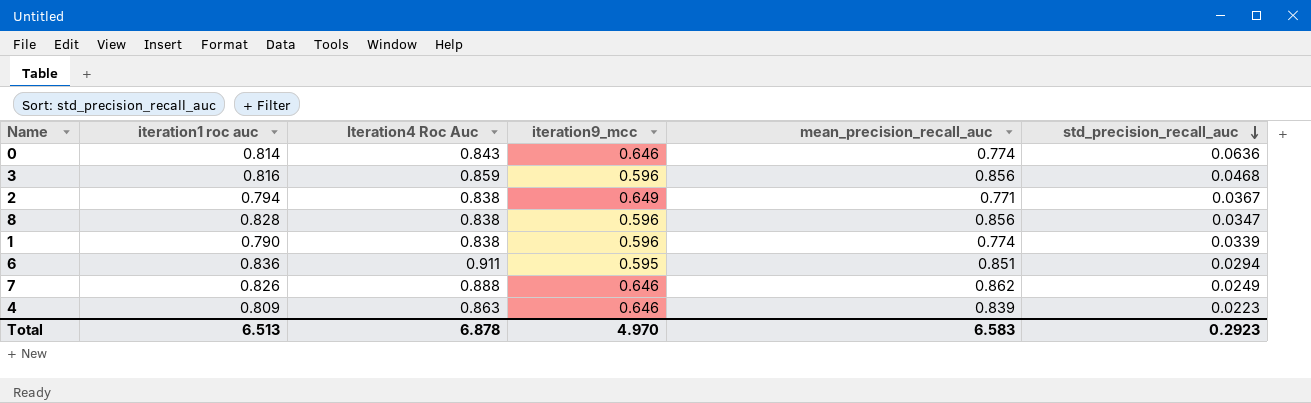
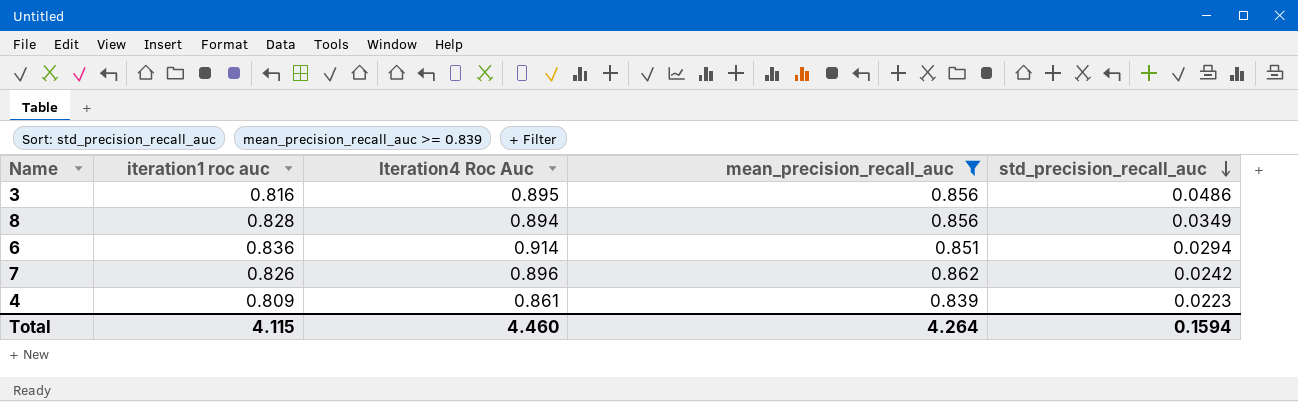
filter: none -> mean_precision_recall_auc >= 0.839
column iteration9_mcc | position: 4 -> none
3 | Iteration4 Roc Auc: 0.859 -> 0.895
3 | std_precision_recall_auc: 0.0468 -> 0.0486
8 | Iteration4 Roc Auc: 0.838 -> 0.894
8 | std_precision_recall_auc: 0.0347 -> 0.0349
6 | Iteration4 Roc Auc: 0.911 -> 0.914
7 | Iteration4 Roc Auc: 0.888 -> 0.896
7 | std_precision_recall_auc: 0.0249 -> 0.0242
4 | Iteration4 Roc Auc: 0.863 -> 0.861
Total | iteration1 roc auc: 6.513 -> 4.115
Total | Iteration4 Roc Auc: 6.878 -> 4.460
Total | mean_precision_recall_auc: 6.583 -> 4.264
Total | std_precision_recall_auc: 0.2923 -> 0.1594

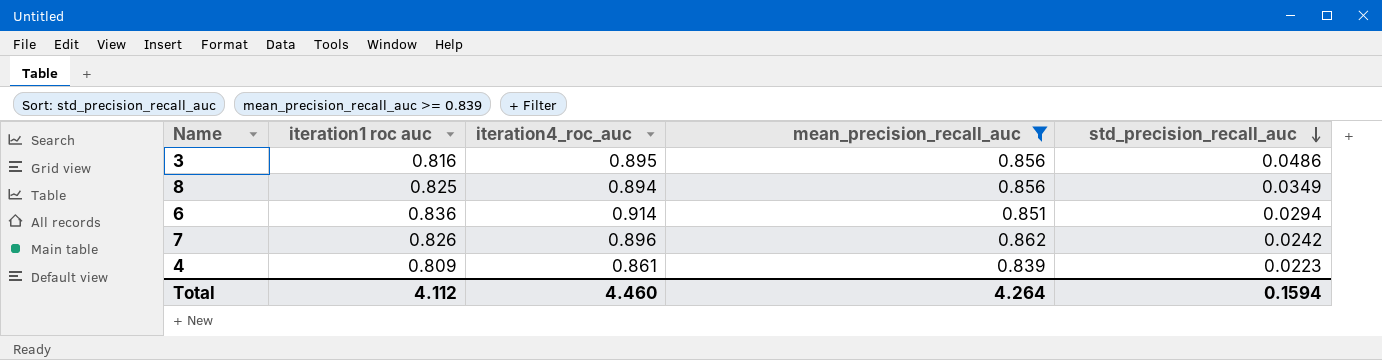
column name: Iteration4 Roc Auc -> iteration4_roc_auc
8 | iteration1 roc auc: 0.828 -> 0.825
Total | iteration1 roc auc: 4.115 -> 4.112

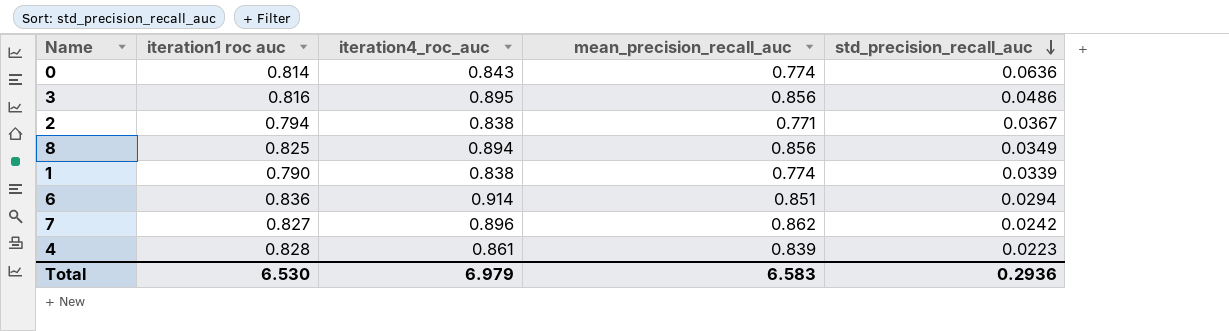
filter: mean_precision_recall_auc >= 0.839 -> none
7 | iteration1 roc auc: 0.826 -> 0.827
4 | iteration1 roc auc: 0.809 -> 0.828
Total | iteration1 roc auc: 4.112 -> 6.530
Total | iteration4_roc_auc: 4.460 -> 6.979
Total | mean_precision_recall_auc: 4.264 -> 6.583
Total | std_precision_recall_auc: 0.1594 -> 0.2936

